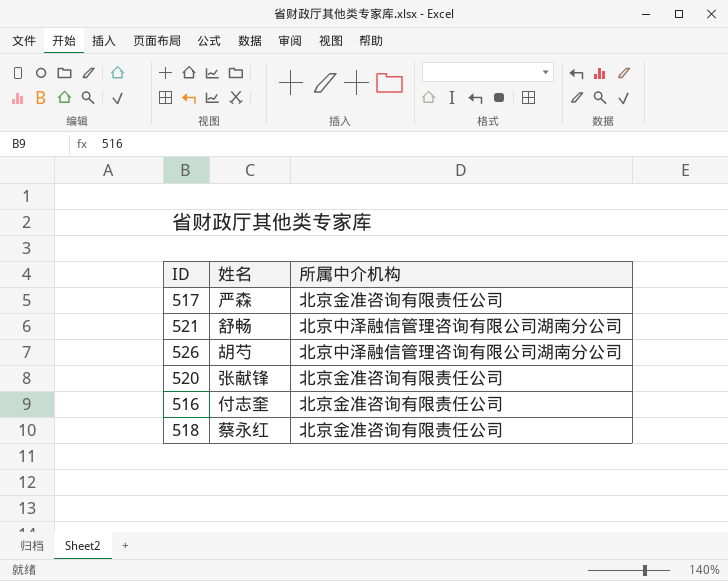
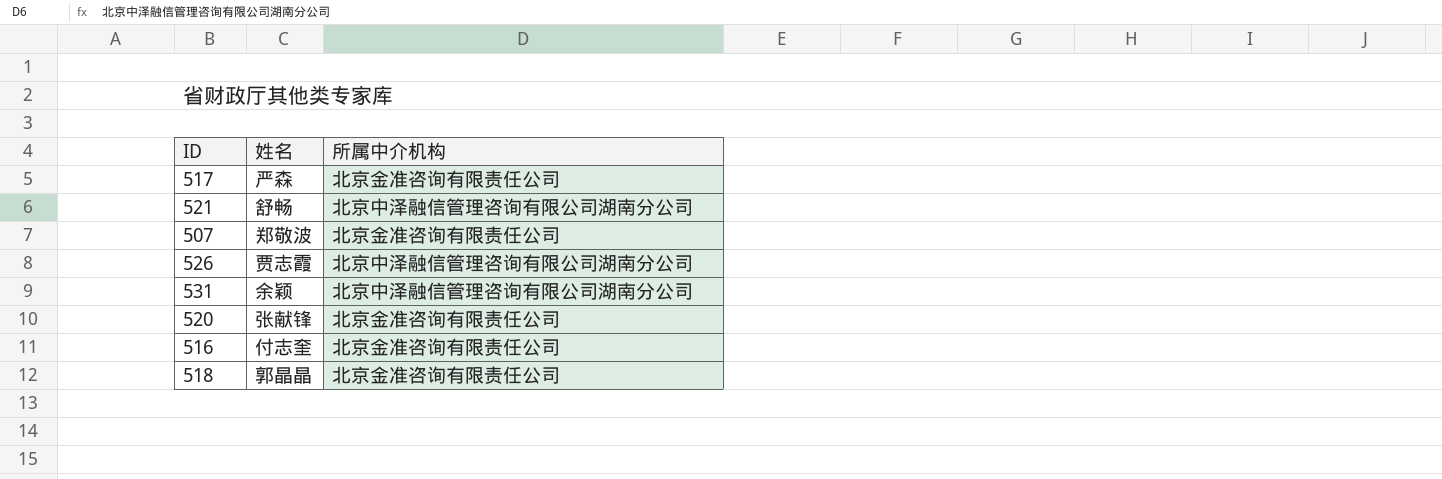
row 507: none -> 郑敬波 | 北京金准咨询有限责任公司
526 | 姓名: 胡芍 -> 贾志霞
row 531: none -> 余颖 | 北京中泽融信管理咨询有限公司湖南分公司
518 | 姓名: 蔡永红 -> 郭晶晶

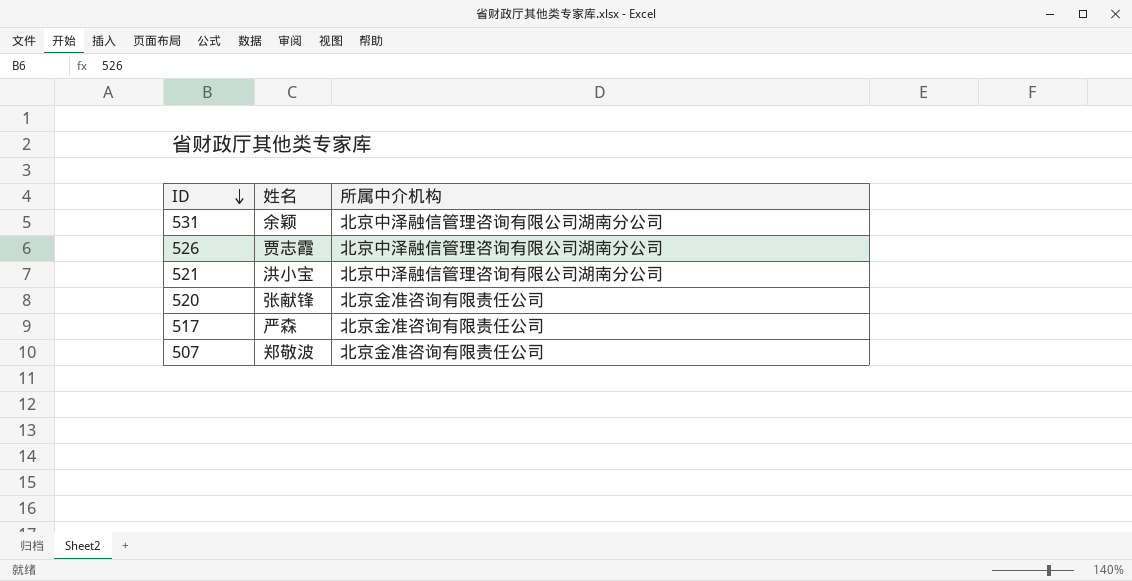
row order: none -> ID descending
row 516: 付志奎 | 北京金准咨询有限责任公司 -> none
row 518: 郭晶晶 | 北京金准咨询有限责任公司 -> none
521 | 姓名: 舒畅 -> 洪小宝

